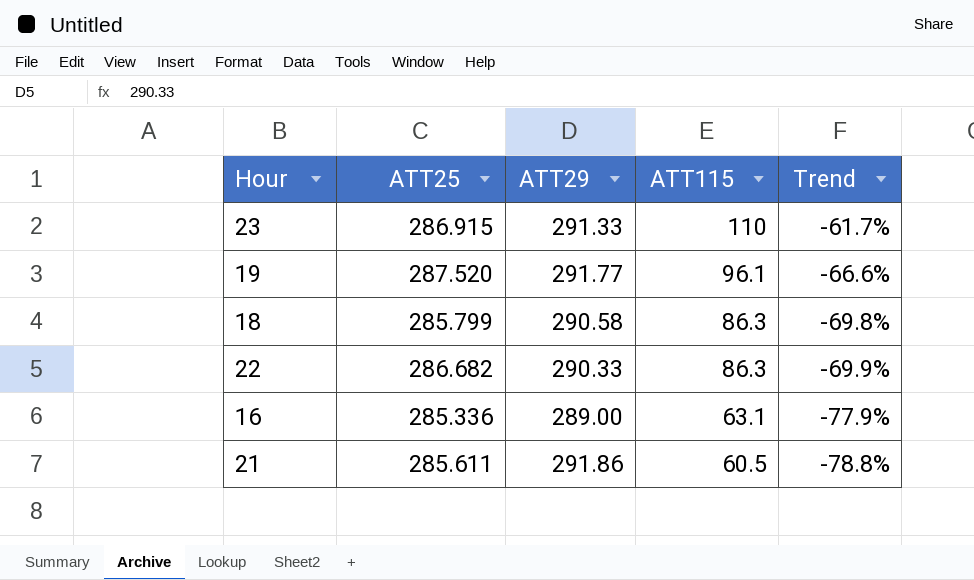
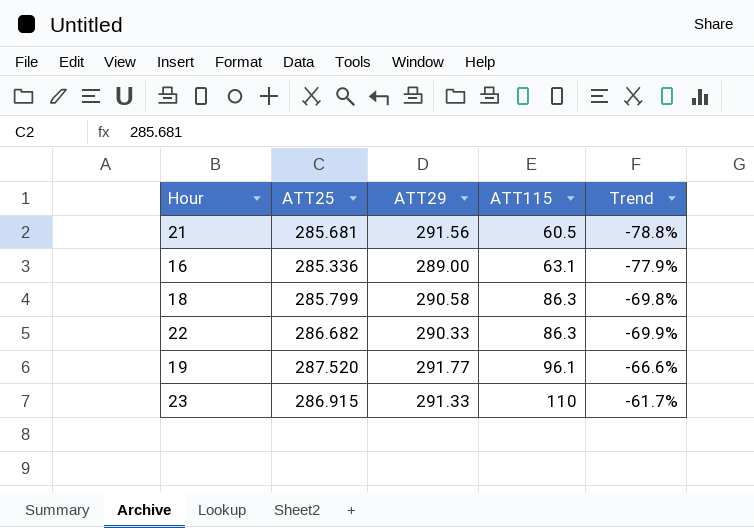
row order: ATT115 descending -> ATT115 ascending
21 | ATT25: 285.611 -> 285.681
21 | ATT29: 291.86 -> 291.56

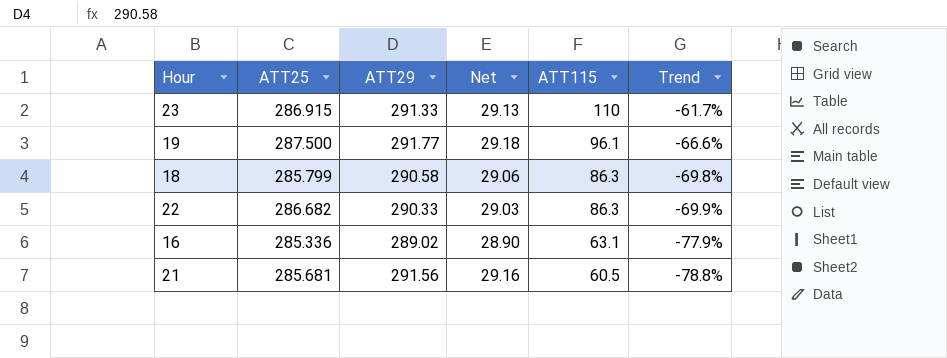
row order: ATT115 ascending -> ATT115 descending
column Net | formula: none -> [ATT29] * 0.1
19 | ATT25: 287.520 -> 287.500
16 | ATT29: 289.00 -> 289.02

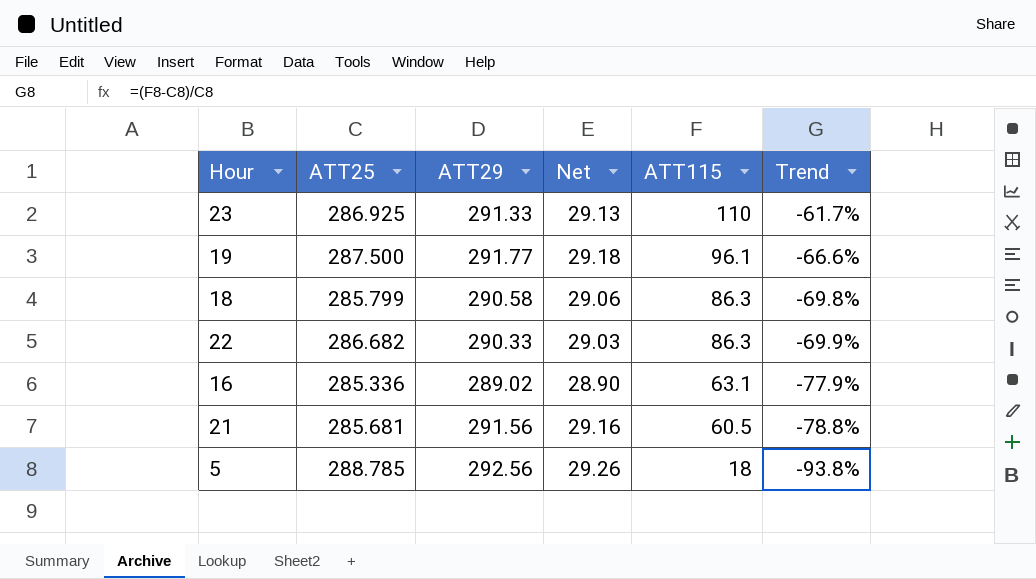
23 | ATT25: 286.915 -> 286.925
row 5: none -> 288.785 | 292.56 | 29.26 | 18 | -93.8%

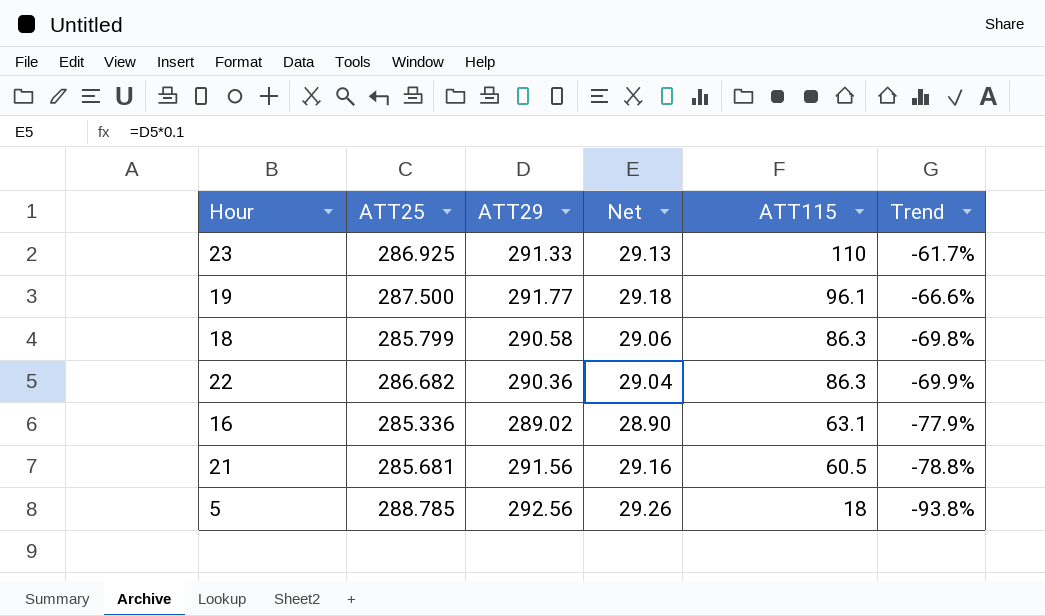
22 | ATT29: 290.33 -> 290.36
22 | Net: 29.03 -> 29.04

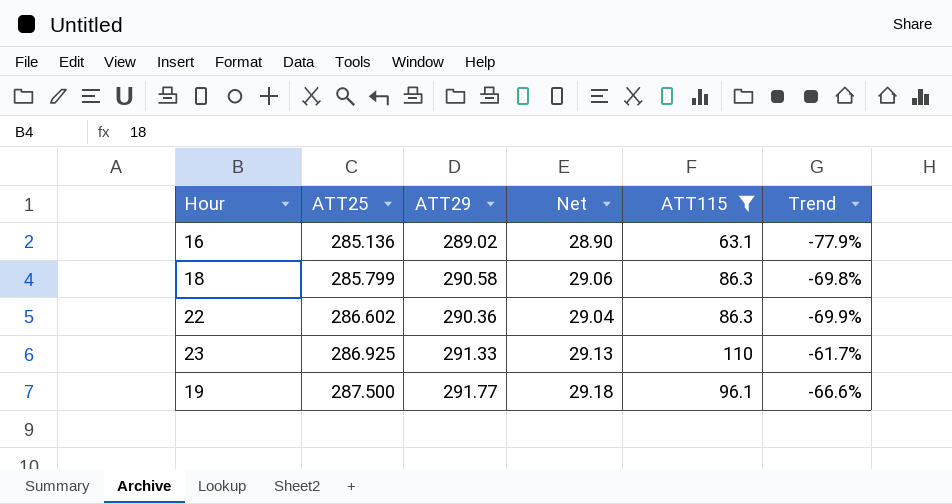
filter: none -> ATT115 >= 63.1
row order: ATT115 descending -> ATT25 ascending
16 | ATT25: 285.336 -> 285.136
22 | ATT25: 286.682 -> 286.602

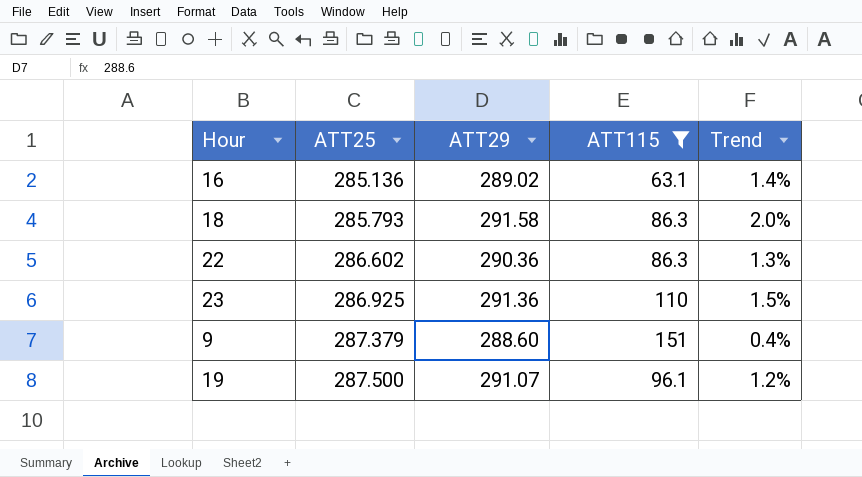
column Net | formula: [ATT29] * 0.1 -> none
column Trend | formula: ([ATT115] - [ATT25]) / [ATT25] -> ([ATT29] - [ATT25]) / [ATT25]
18 | ATT25: 285.799 -> 285.793
18 | ATT29: 290.58 -> 291.58
23 | ATT29: 291.33 -> 291.36
row 9: none -> 287.379 | 288.60 | 151 | 0.4%
19 | ATT29: 291.77 -> 291.07

